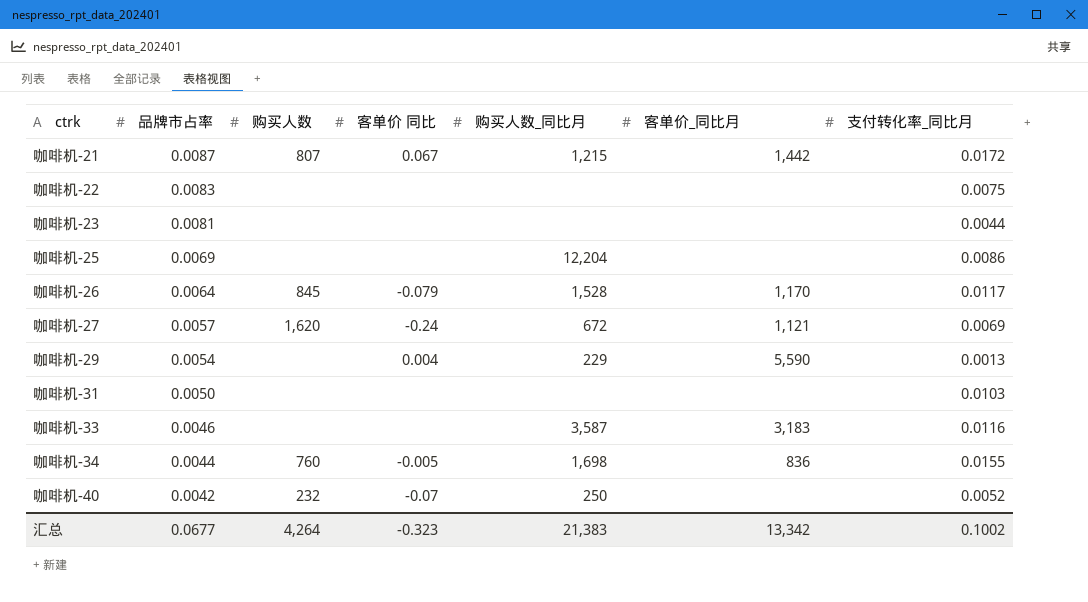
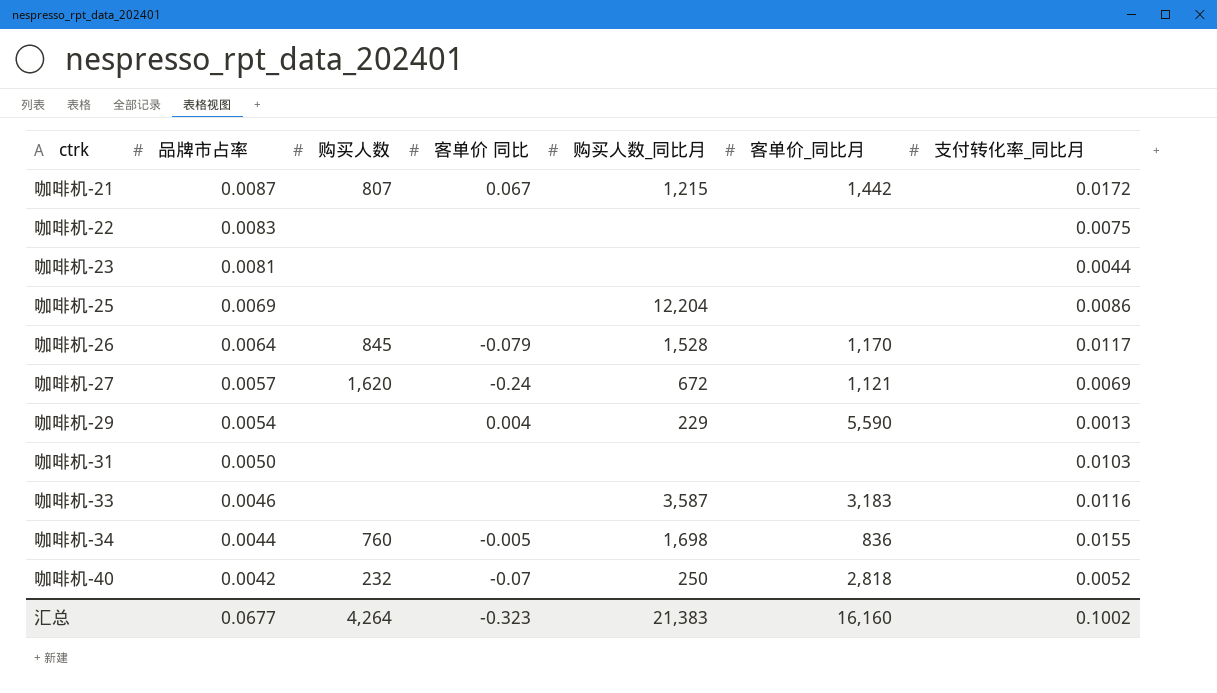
咖啡机-40 | 客单价_同比月: none -> 2,818
汇总 | 客单价_同比月: 13,342 -> 16,160

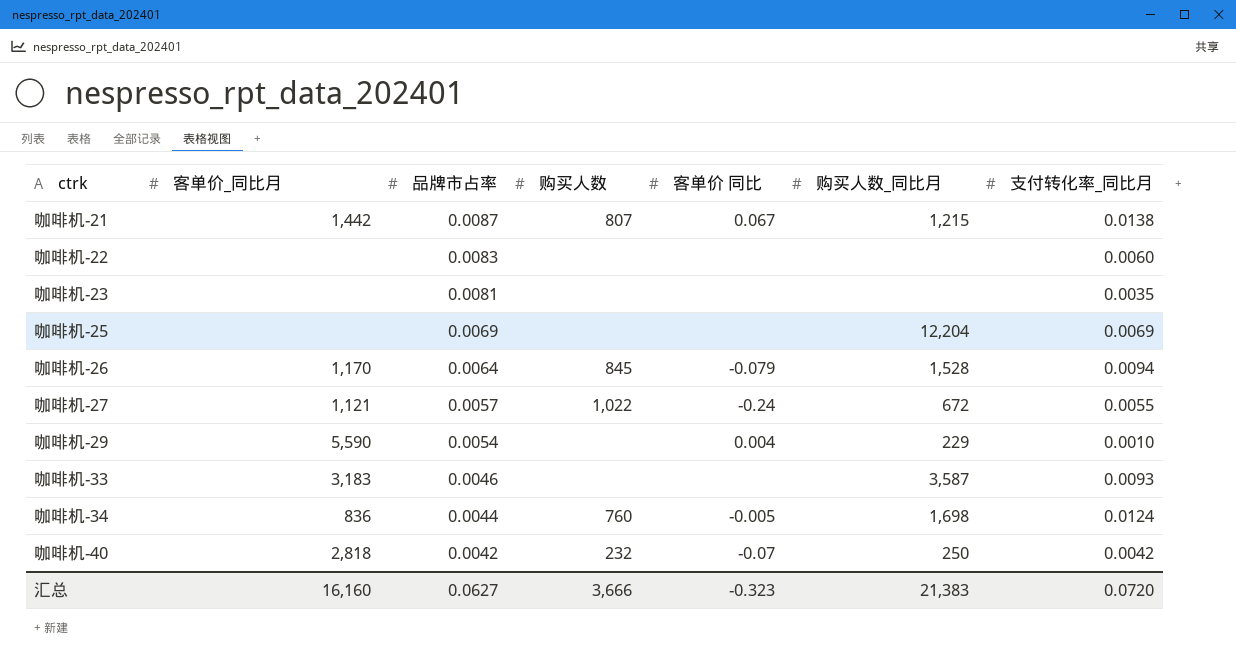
column 客单价_同比月 | position: 6 -> 2
row 咖啡机-31: 0.0050 | none | none | none | none | 0.0103 -> none
咖啡机-21 | 支付转化率_同比月: 0.0172 -> 0.0138
咖啡机-22 | 支付转化率_同比月: 0.0075 -> 0.0060
咖啡机-23 | 支付转化率_同比月: 0.0044 -> 0.0035
咖啡机-25 | 支付转化率_同比月: 0.0086 -> 0.0069
咖啡机-26 | 支付转化率_同比月: 0.0117 -> 0.0094
咖啡机-27 | 购买人数: 1,620 -> 1,022
咖啡机-27 | 支付转化率_同比月: 0.0069 -> 0.0055
咖啡机-29 | 支付转化率_同比月: 0.0013 -> 0.0010
咖啡机-33 | 支付转化率_同比月: 0.0116 -> 0.0093
咖啡机-34 | 支付转化率_同比月: 0.0155 -> 0.0124
咖啡机-40 | 支付转化率_同比月: 0.0052 -> 0.0042
汇总 | 品牌市占率: 0.0677 -> 0.0627
汇总 | 购买人数: 4,264 -> 3,666
汇总 | 支付转化率_同比月: 0.1002 -> 0.0720

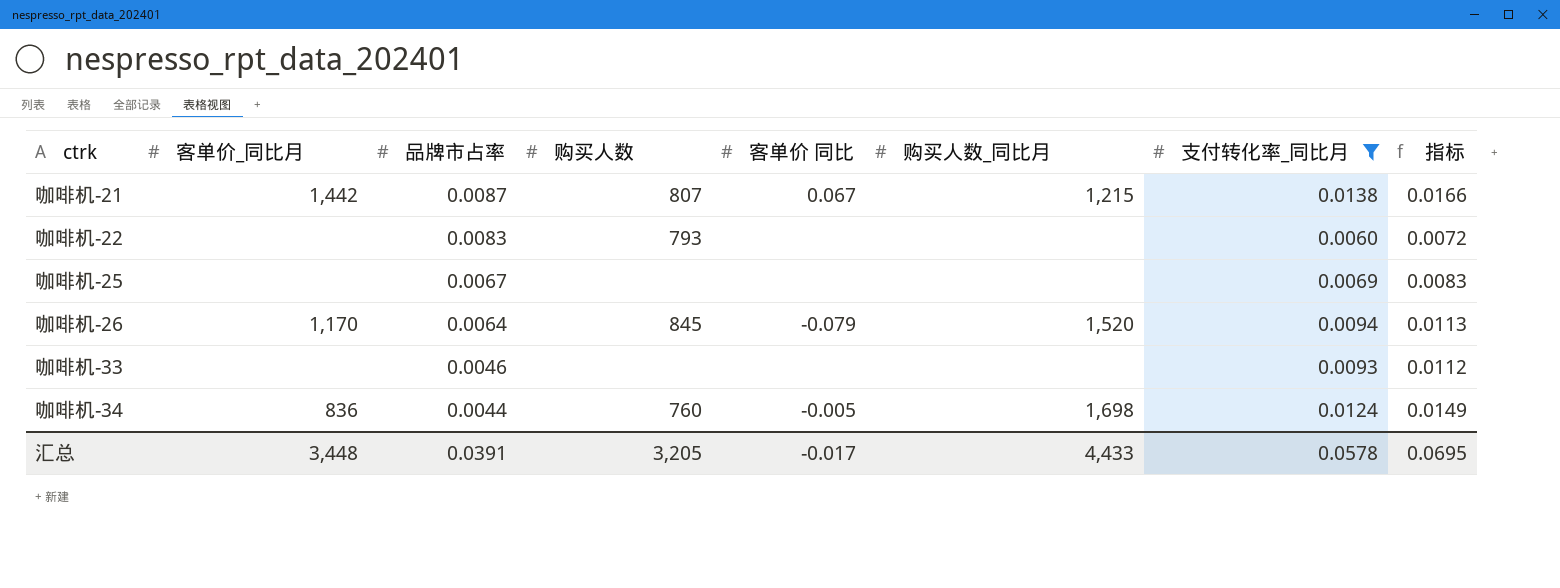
filter: none -> 支付转化率_同比月 >= 0.0060
column 指标 | formula: none -> [支付转化率_同比月] * 1.2
咖啡机-22 | 购买人数: none -> 793
咖啡机-25 | 品牌市占率: 0.0069 -> 0.0067
咖啡机-25 | 购买人数_同比月: 12,204 -> none
咖啡机-26 | 购买人数_同比月: 1,528 -> 1,520
咖啡机-33 | 客单价_同比月: 3,183 -> none
咖啡机-33 | 购买人数_同比月: 3,587 -> none
汇总 | 客单价_同比月: 16,160 -> 3,448
汇总 | 品牌市占率: 0.0627 -> 0.0391
汇总 | 购买人数: 3,666 -> 3,205
汇总 | 客单价 同比: -0.323 -> -0.017
汇总 | 购买人数_同比月: 21,383 -> 4,433
汇总 | 支付转化率_同比月: 0.0720 -> 0.0578

